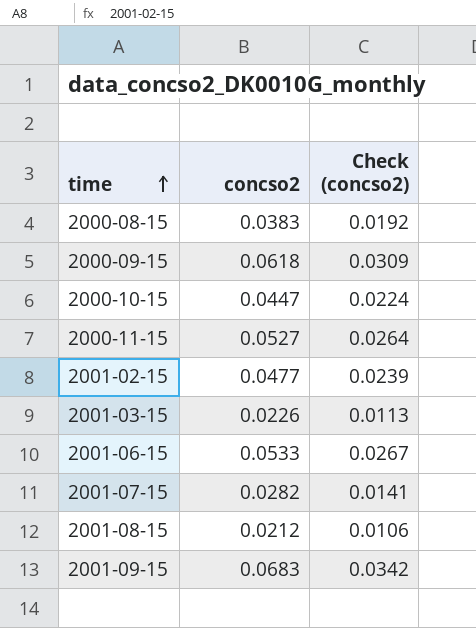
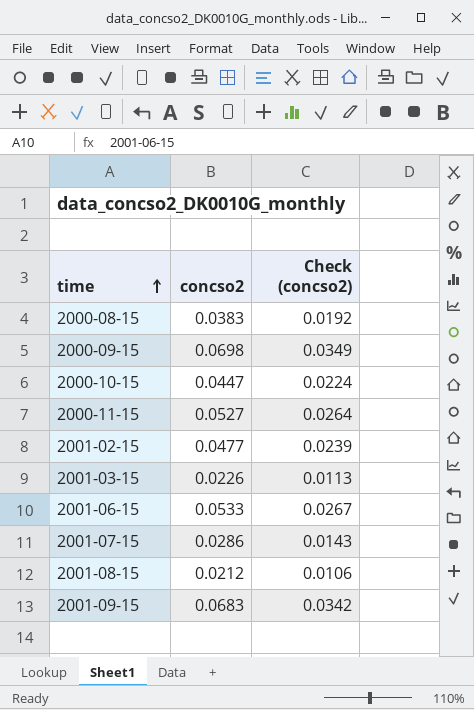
2000-09-15 | concso2: 0.0618 -> 0.0698
2000-09-15 | Check (concso2): 0.0309 -> 0.0349
2001-07-15 | concso2: 0.0282 -> 0.0286
2001-07-15 | Check (concso2): 0.0141 -> 0.0143

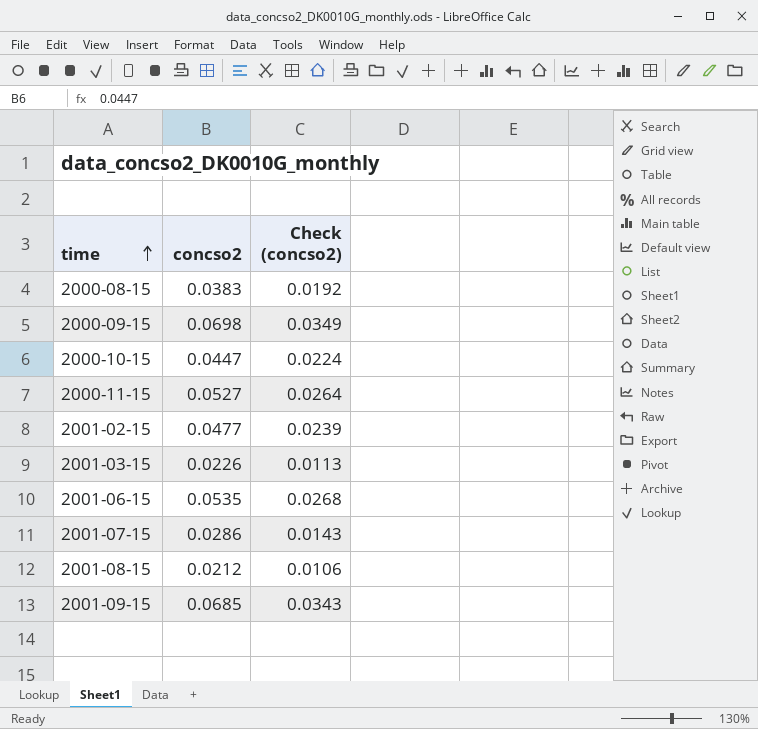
2001-06-15 | concso2: 0.0533 -> 0.0535
2001-06-15 | Check (concso2): 0.0267 -> 0.0268
2001-09-15 | concso2: 0.0683 -> 0.0685
2001-09-15 | Check (concso2): 0.0342 -> 0.0343

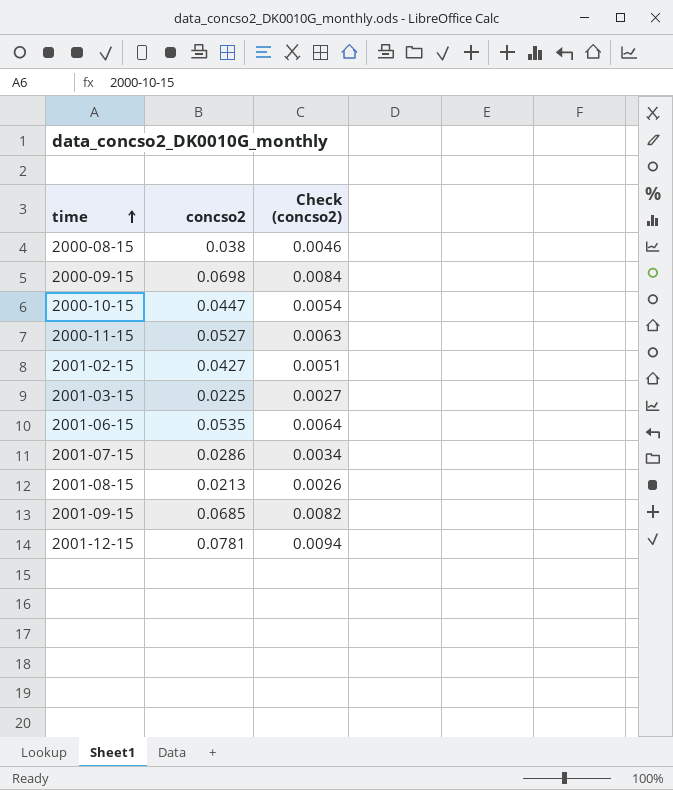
column Check (concso2) | formula: [concso2] * 0.5 -> [concso2] * 0.12
2000-08-15 | concso2: 0.0383 -> 0.038
2001-02-15 | concso2: 0.0477 -> 0.0427
2001-03-15 | concso2: 0.0226 -> 0.0225
2001-08-15 | concso2: 0.0212 -> 0.0213
row 2001-12-15: none -> 0.0781 | 0.0094

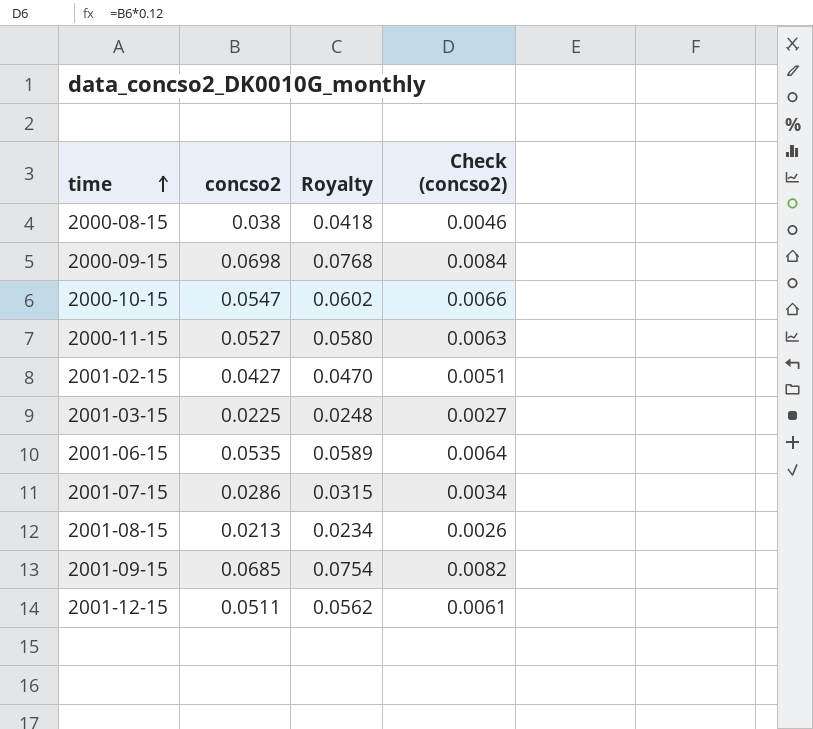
column Royalty | formula: none -> [concso2] * 1.1
2000-10-15 | concso2: 0.0447 -> 0.0547
2000-10-15 | Check (concso2): 0.0054 -> 0.0066
2001-12-15 | concso2: 0.0781 -> 0.0511
2001-12-15 | Check (concso2): 0.0094 -> 0.0061

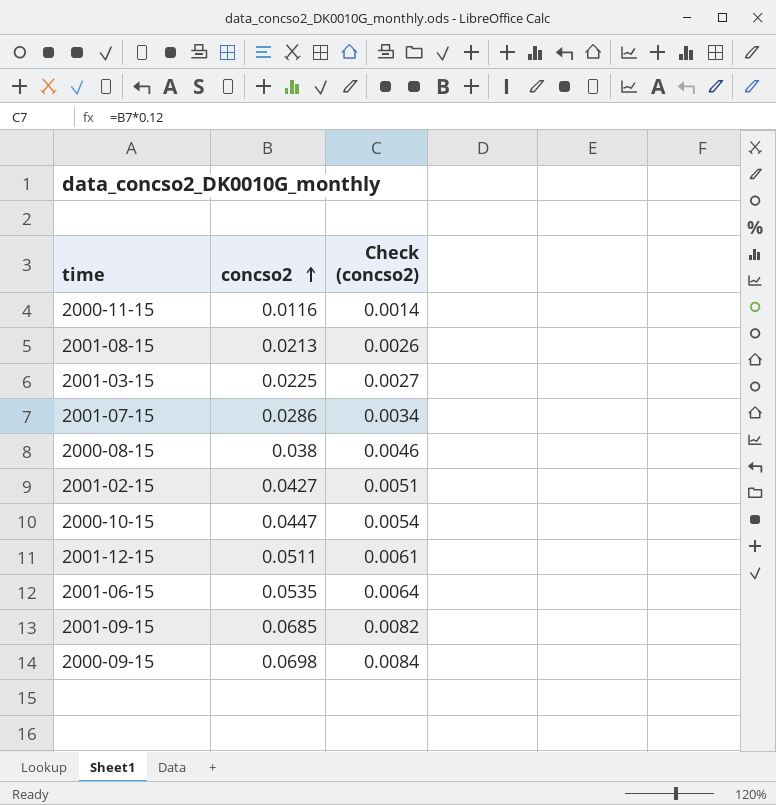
row order: time ascending -> concso2 ascending
column Royalty | formula: [concso2] * 1.1 -> none
2000-11-15 | concso2: 0.0527 -> 0.0116
2000-11-15 | Check (concso2): 0.0063 -> 0.0014
2000-10-15 | concso2: 0.0547 -> 0.0447
2000-10-15 | Check (concso2): 0.0066 -> 0.0054

